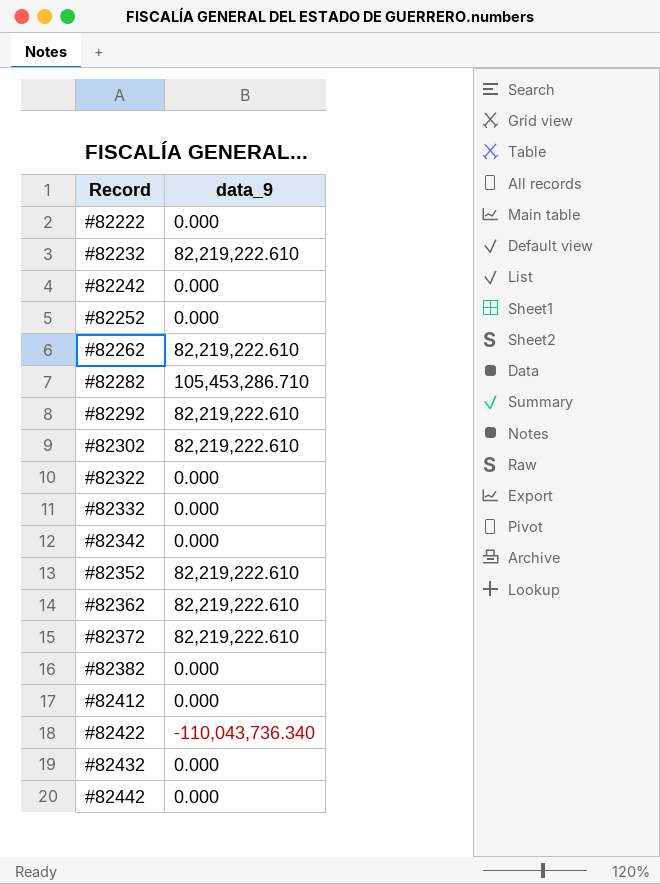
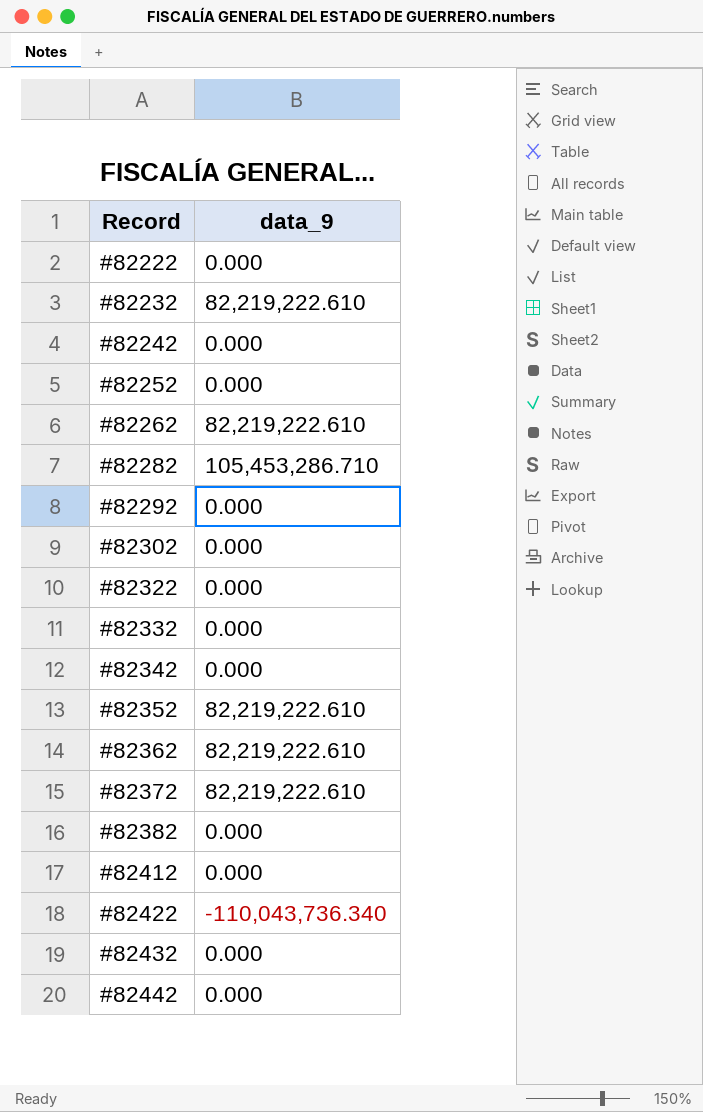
#82292 | data_9: 82,219,222.610 -> 0.000
#82302 | data_9: 82,219,222.610 -> 0.000

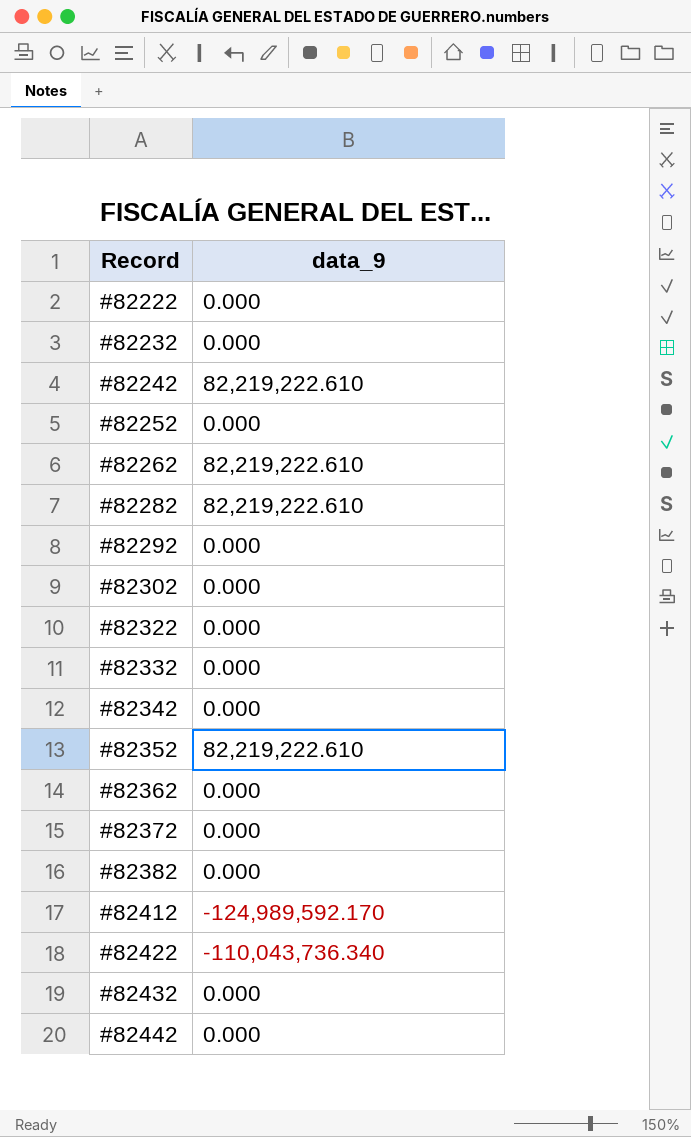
#82232 | data_9: 82,219,222.610 -> 0.000
#82242 | data_9: 0.000 -> 82,219,222.610
#82282 | data_9: 105,453,286.710 -> 82,219,222.610
#82362 | data_9: 82,219,222.610 -> 0.000
#82372 | data_9: 82,219,222.610 -> 0.000
#82412 | data_9: 0.000 -> -124,989,592.170

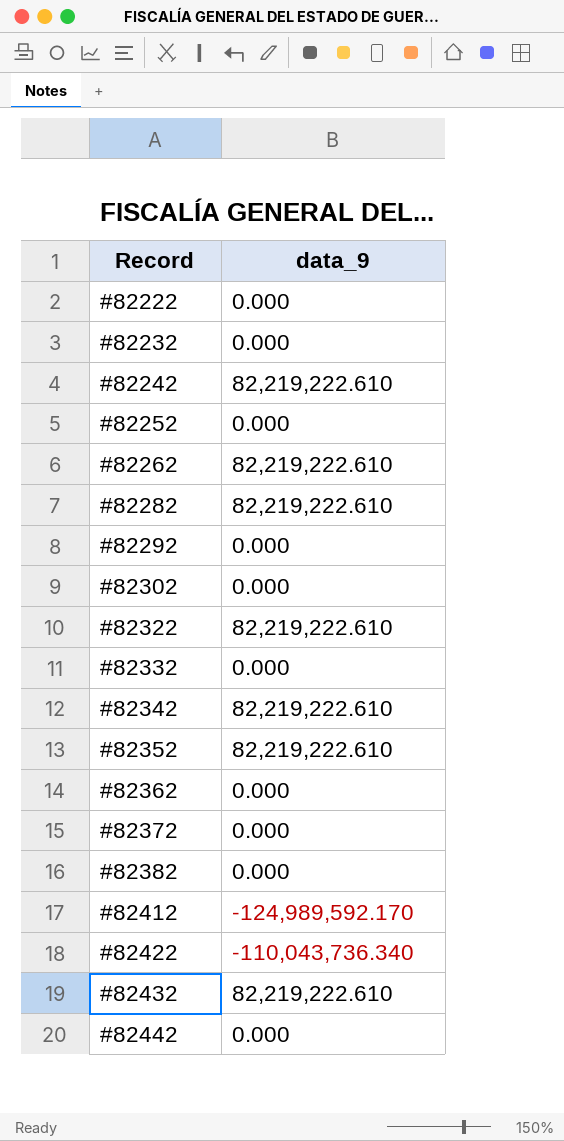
#82322 | data_9: 0.000 -> 82,219,222.610
#82342 | data_9: 0.000 -> 82,219,222.610
#82432 | data_9: 0.000 -> 82,219,222.610

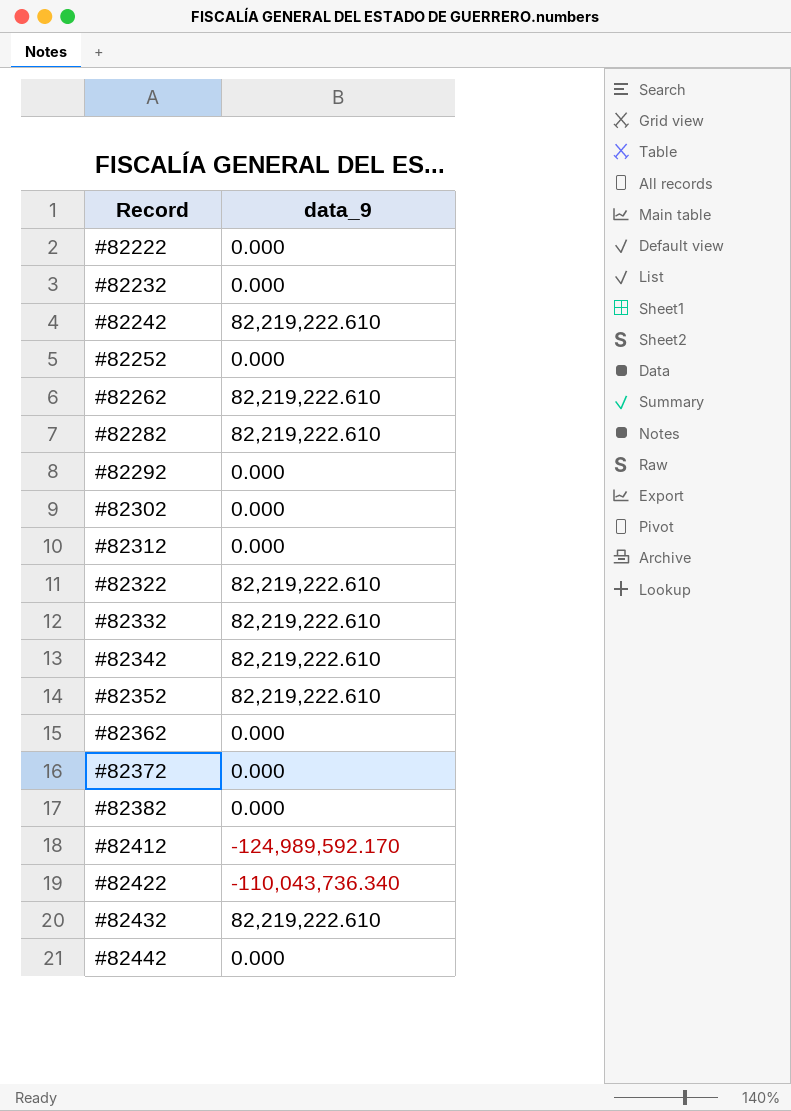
row #82312: none -> 0.000
#82332 | data_9: 0.000 -> 82,219,222.610

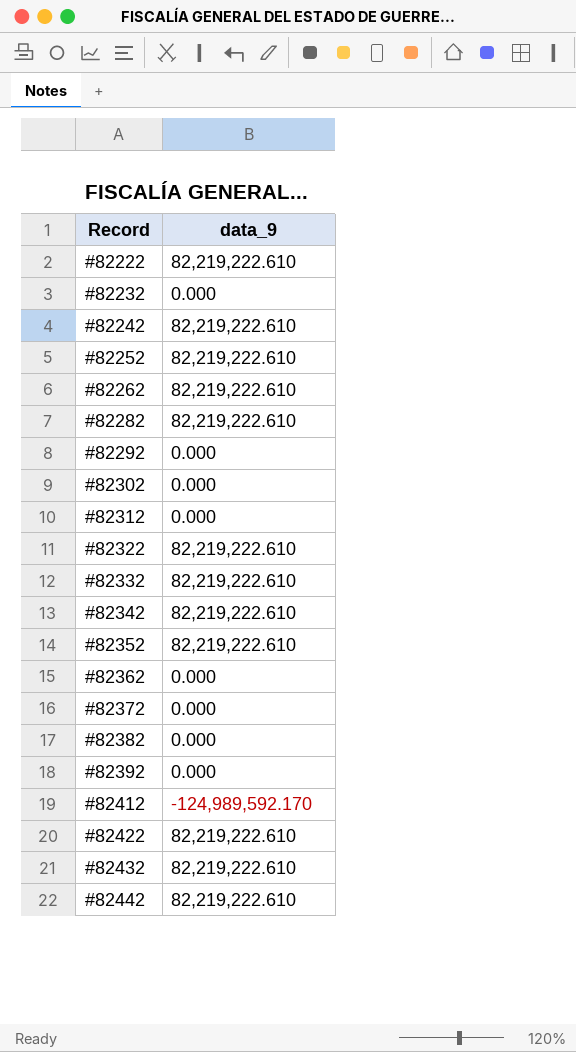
#82222 | data_9: 0.000 -> 82,219,222.610
#82252 | data_9: 0.000 -> 82,219,222.610
row #82392: none -> 0.000
#82422 | data_9: -110,043,736.340 -> 82,219,222.610
#82442 | data_9: 0.000 -> 82,219,222.610

